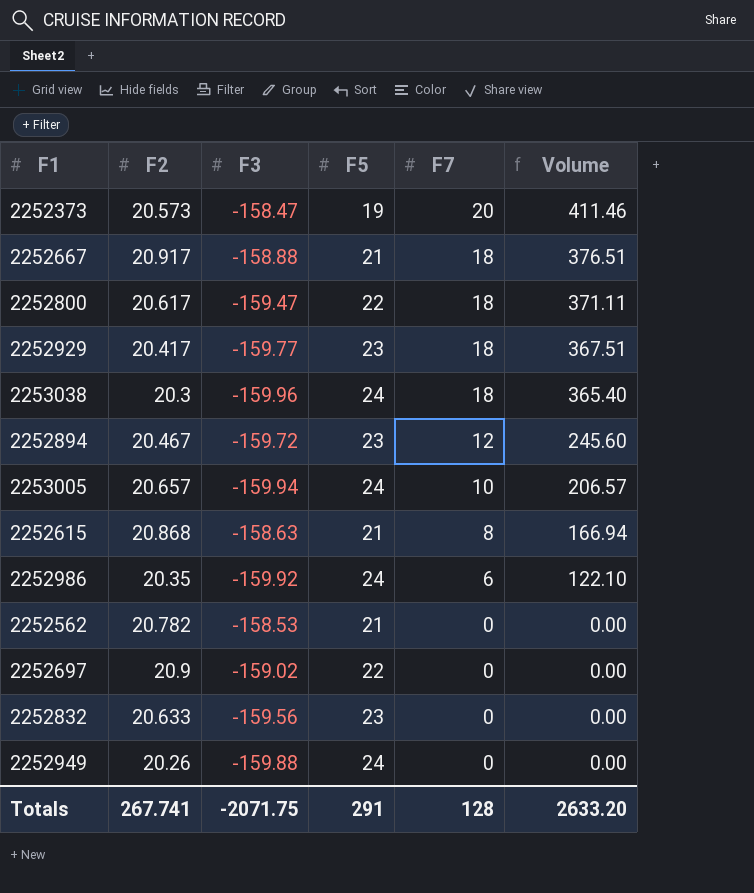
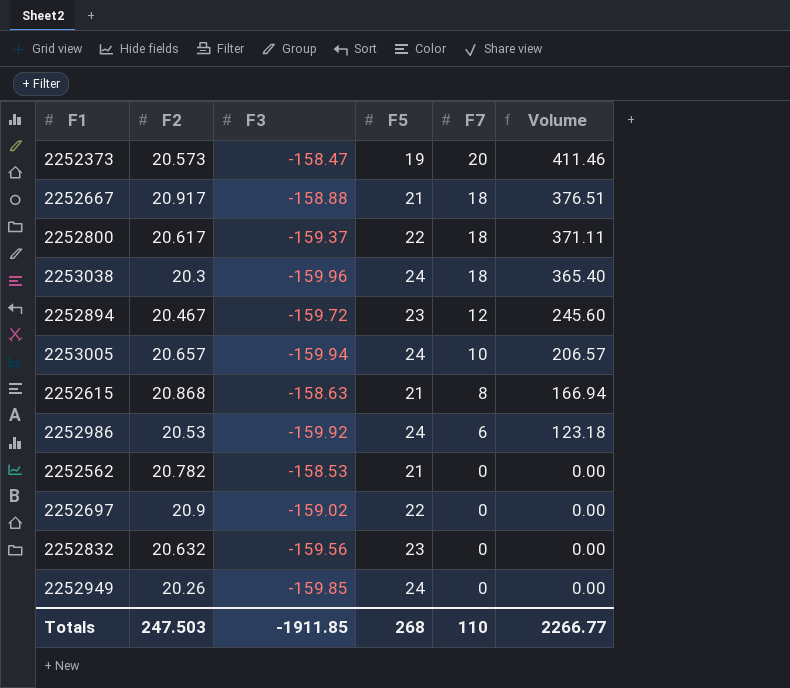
row 2252929: 20.417 | -159.77 | 23 | 18 | 367.51 -> none
2252800 | F3: -159.47 -> -159.37
2252986 | F2: 20.35 -> 20.53
2252986 | Volume: 122.10 -> 123.18
2252832 | F2: 20.633 -> 20.632
2252949 | F3: -159.88 -> -159.85
Totals | F2: 267.741 -> 247.503
Totals | F3: -2071.75 -> -1911.85
Totals | F5: 291 -> 268
Totals | F7: 128 -> 110
Totals | Volume: 2633.20 -> 2266.77

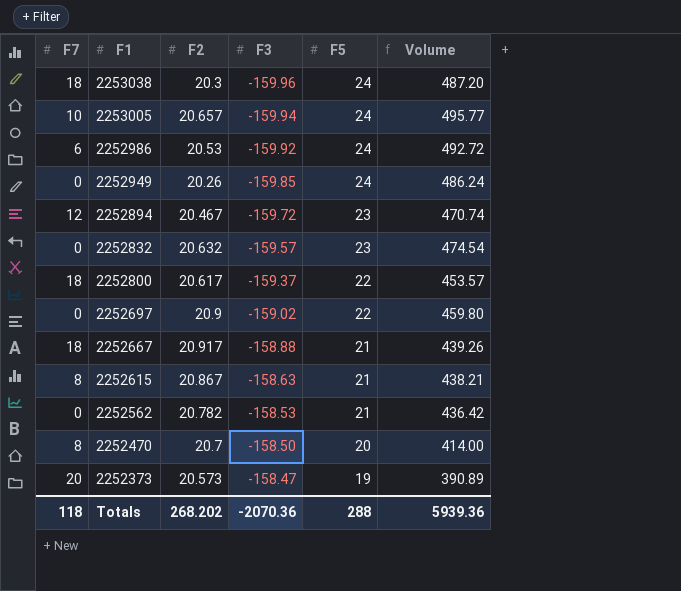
row order: F7 descending -> F1 descending
column F7 | position: 5 -> 1
column Volume | formula: [F2] * [F7] -> [F2] * [F5]
2252832 | F3: -159.56 -> -159.57
2252615 | F2: 20.868 -> 20.867
row 2252470: none -> 8 | 20.7 | -158.50 | 20 | 414.00
Totals | F7: 110 -> 118
Totals | F2: 247.503 -> 268.202
Totals | F3: -1911.85 -> -2070.36
Totals | F5: 268 -> 288
Totals | Volume: 2266.77 -> 5939.36

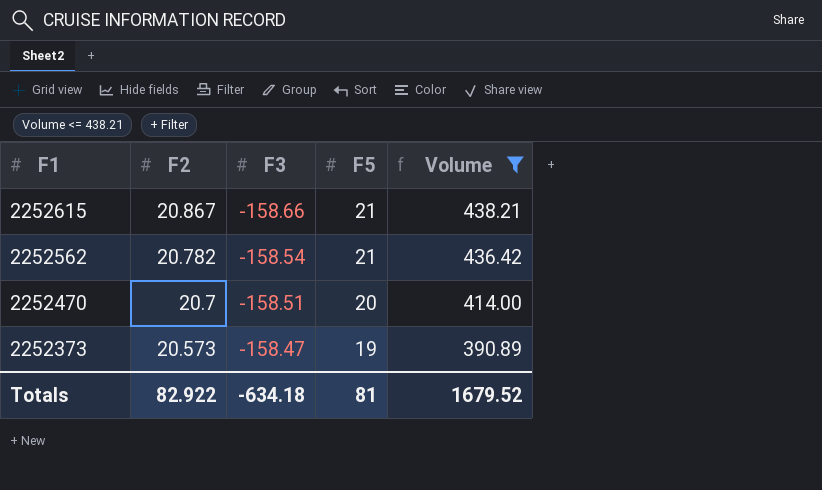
filter: none -> Volume <= 438.21
column F7 | position: 1 -> none
2252615 | F3: -158.63 -> -158.66
2252562 | F3: -158.53 -> -158.54
2252470 | F3: -158.50 -> -158.51
Totals | F2: 268.202 -> 82.922
Totals | F3: -2070.36 -> -634.18
Totals | F5: 288 -> 81
Totals | Volume: 5939.36 -> 1679.52

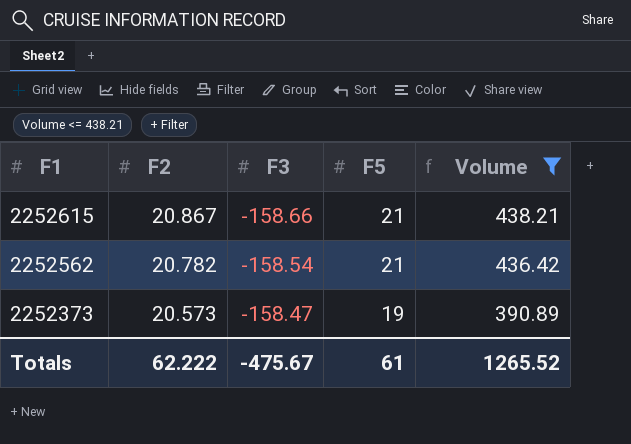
row 2252470: 20.7 | -158.51 | 20 | 414.00 -> none
Totals | F2: 82.922 -> 62.222
Totals | F3: -634.18 -> -475.67
Totals | F5: 81 -> 61
Totals | Volume: 1679.52 -> 1265.52

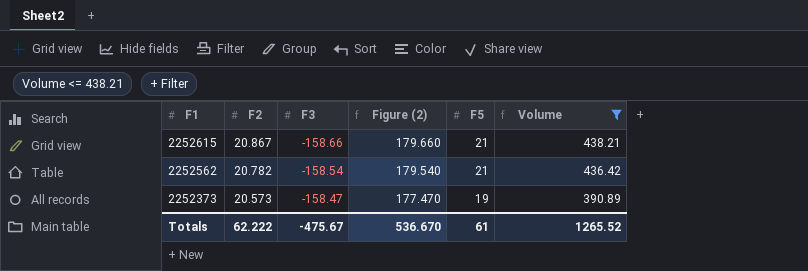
column Figure (2) | formula: none -> [F5] - [F3]

